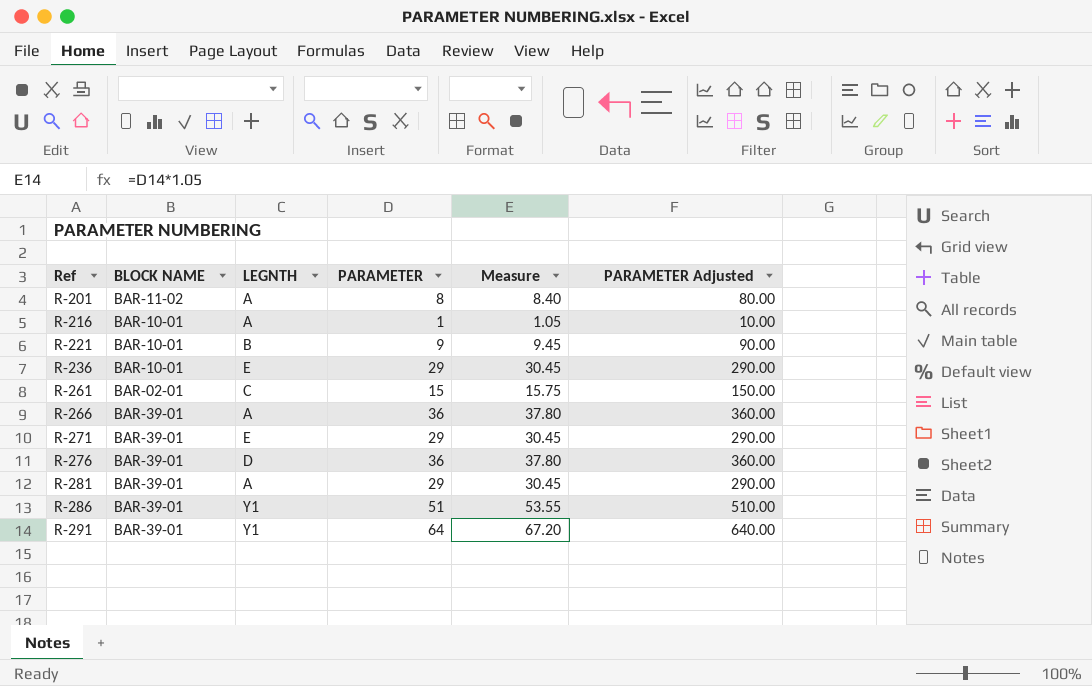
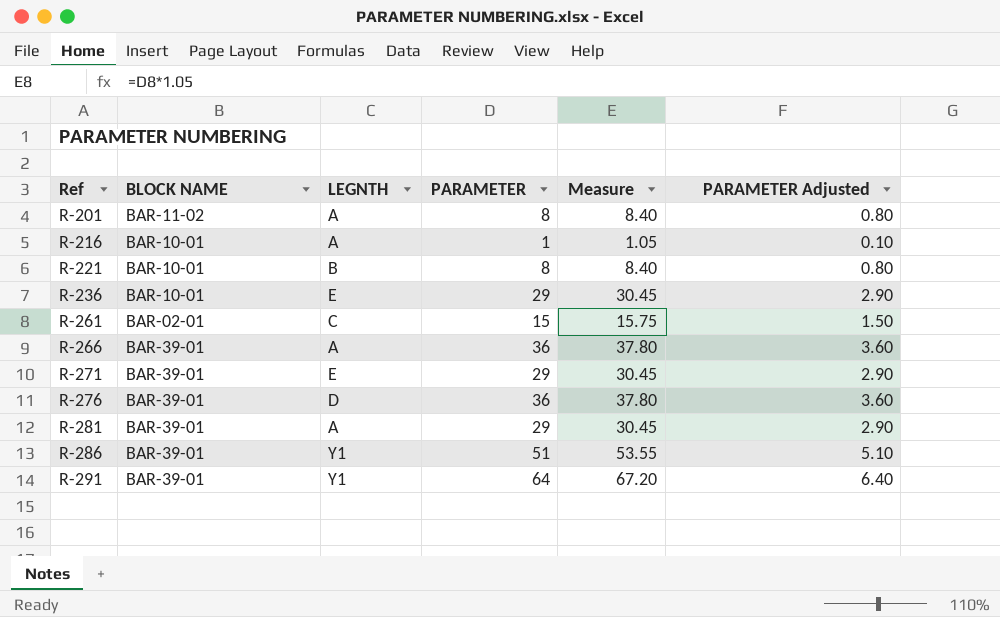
column PARAMETER Adjusted | formula: [PARAMETER] * 10 -> [PARAMETER] * 0.1
R-221 | PARAMETER: 9 -> 8
R-221 | Measure: 9.45 -> 8.40

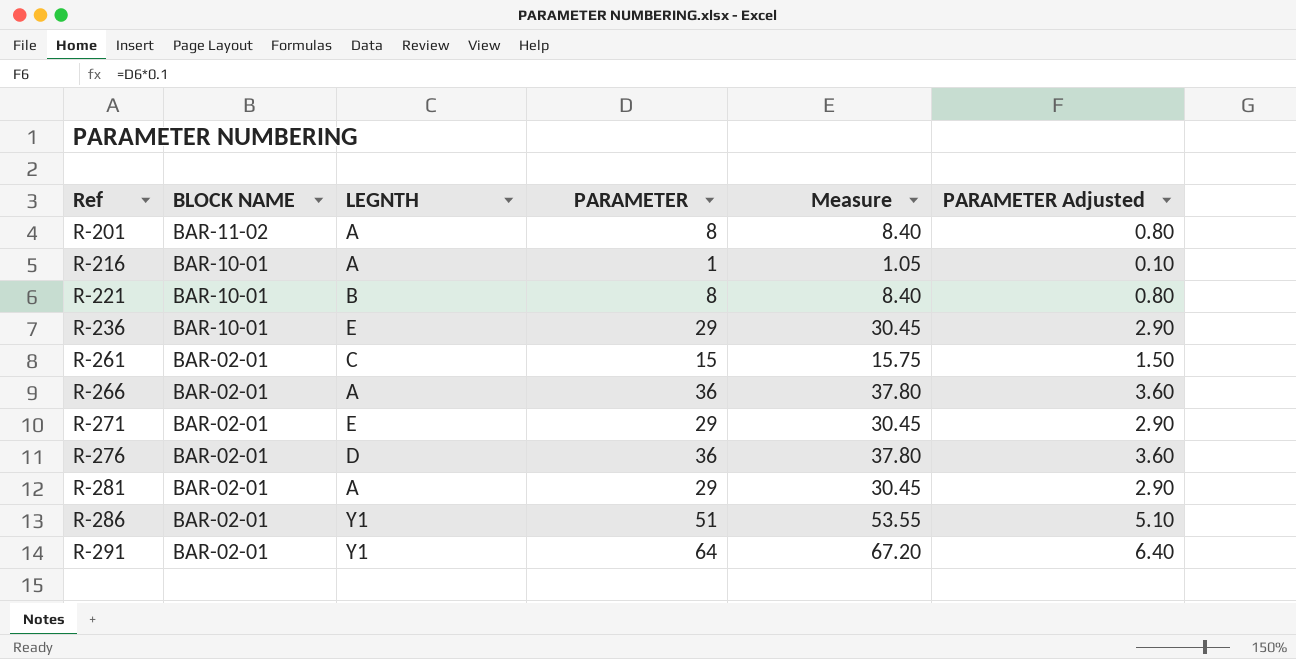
R-266 | BLOCK NAME: BAR-39-01 -> BAR-02-01
R-271 | BLOCK NAME: BAR-39-01 -> BAR-02-01
R-276 | BLOCK NAME: BAR-39-01 -> BAR-02-01
R-281 | BLOCK NAME: BAR-39-01 -> BAR-02-01
R-286 | BLOCK NAME: BAR-39-01 -> BAR-02-01
R-291 | BLOCK NAME: BAR-39-01 -> BAR-02-01

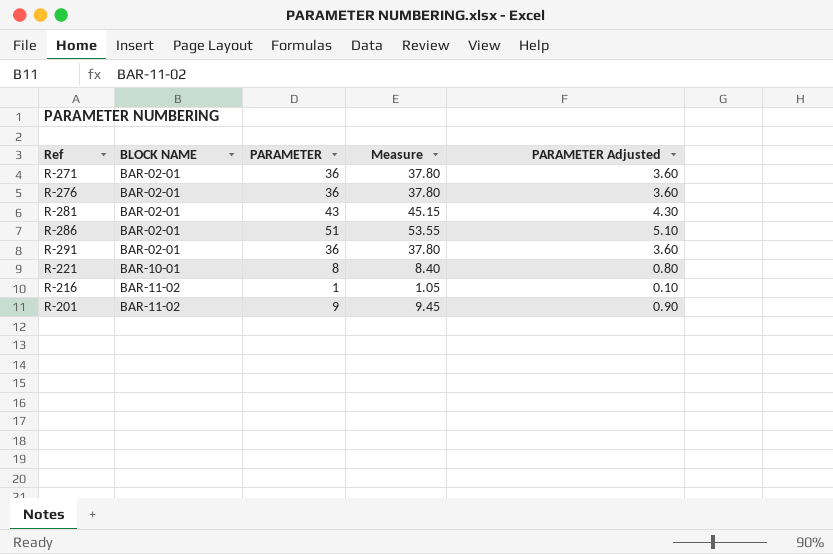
row order: Ref ascending -> BLOCK NAME ascending
column LEGNTH | position: 3 -> none
row R-236: BAR-10-01 | E | 29 | 30.45 | 2.90 -> none
row R-261: BAR-02-01 | C | 15 | 15.75 | 1.50 -> none
row R-266: BAR-02-01 | A | 36 | 37.80 | 3.60 -> none
R-271 | PARAMETER: 29 -> 36
R-271 | Measure: 30.45 -> 37.80
R-271 | PARAMETER Adjusted: 2.90 -> 3.60
R-281 | PARAMETER: 29 -> 43
R-281 | Measure: 30.45 -> 45.15
R-281 | PARAMETER Adjusted: 2.90 -> 4.30
R-291 | PARAMETER: 64 -> 36
R-291 | Measure: 67.20 -> 37.80
R-291 | PARAMETER Adjusted: 6.40 -> 3.60
R-216 | BLOCK NAME: BAR-10-01 -> BAR-11-02
R-201 | PARAMETER: 8 -> 9
R-201 | Measure: 8.40 -> 9.45
R-201 | PARAMETER Adjusted: 0.80 -> 0.90

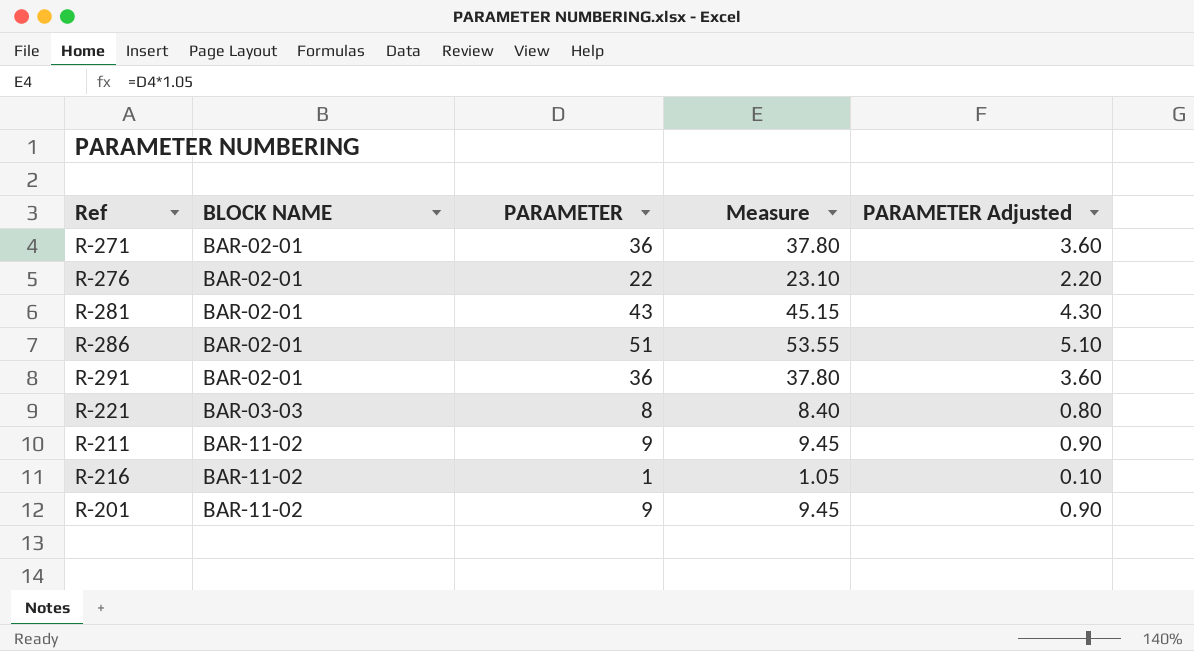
R-276 | PARAMETER: 36 -> 22
R-276 | Measure: 37.80 -> 23.10
R-276 | PARAMETER Adjusted: 3.60 -> 2.20
R-221 | BLOCK NAME: BAR-10-01 -> BAR-03-03
row R-211: none -> BAR-11-02 | 9 | 9.45 | 0.90

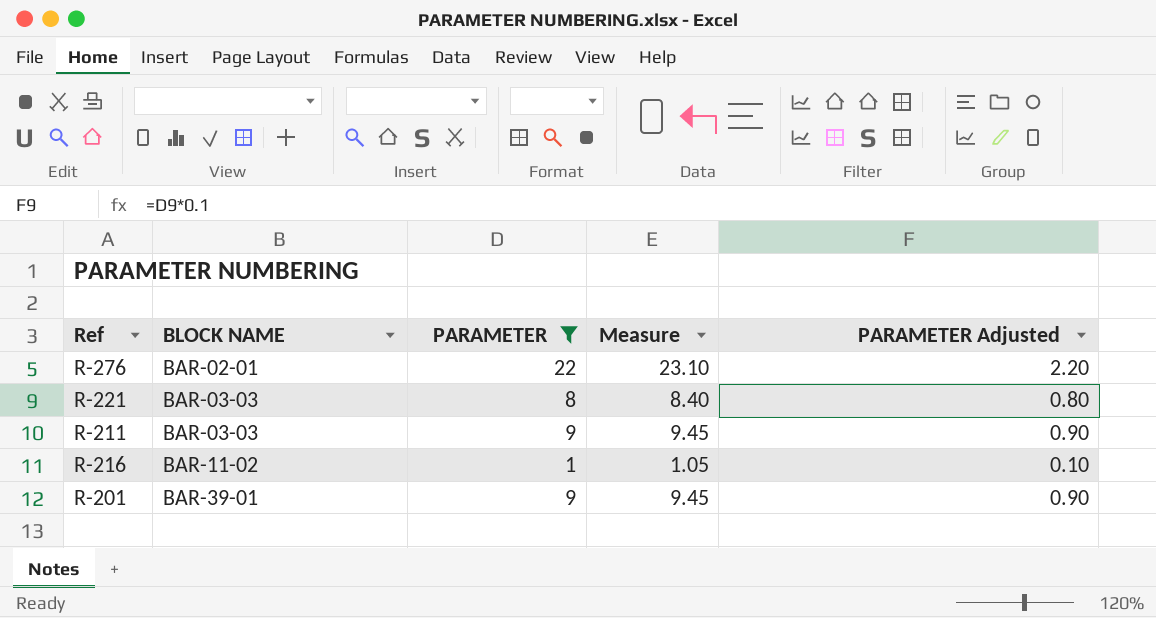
filter: none -> PARAMETER <= 22
R-211 | BLOCK NAME: BAR-11-02 -> BAR-03-03
R-201 | BLOCK NAME: BAR-11-02 -> BAR-39-01

